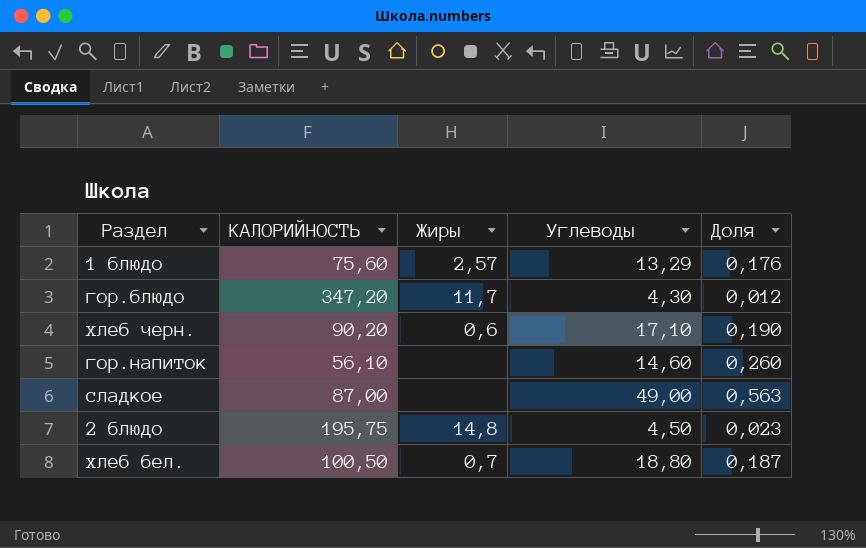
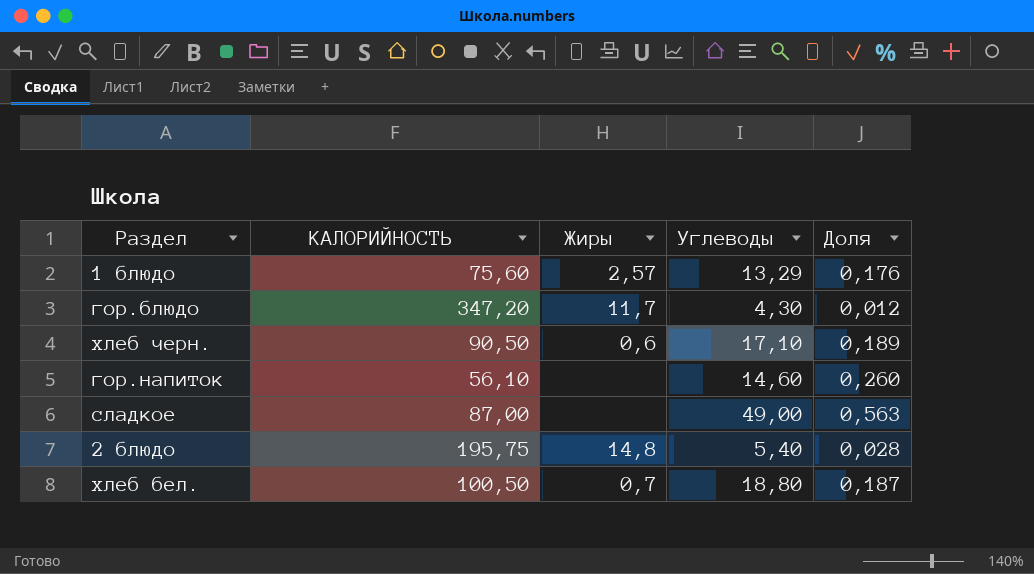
хлеб черн. | КАЛОРИЙНОСТЬ: 90,20 -> 90,50
хлеб черн. | Доля: 0,190 -> 0,189
2 блюдо | Углеводы: 4,50 -> 5,40
2 блюдо | Доля: 0,023 -> 0,028

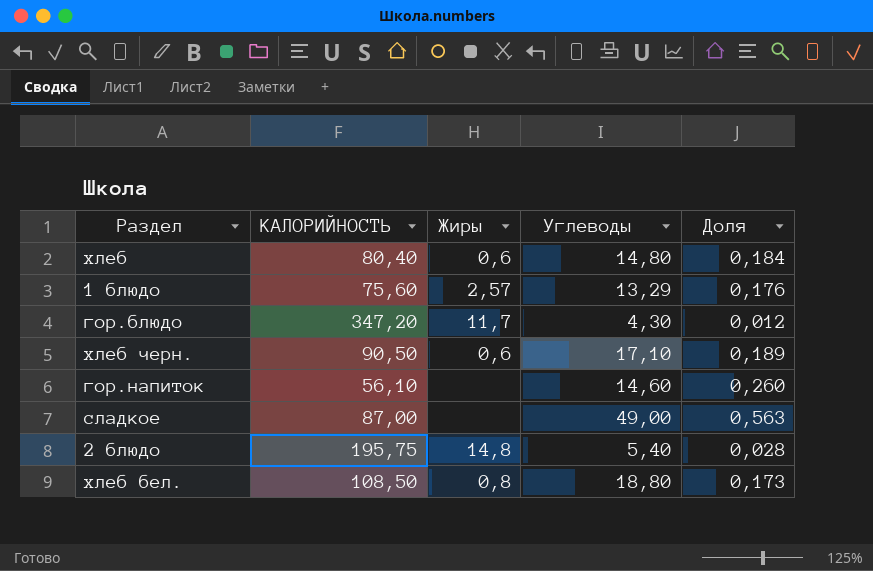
row хлеб: none -> 80,40 | 0,6 | 14,80 | 0,184
хлеб бел. | КАЛОРИЙНОСТЬ: 100,50 -> 108,50
хлеб бел. | Жиры: 0,7 -> 0,8
хлеб бел. | Доля: 0,187 -> 0,173

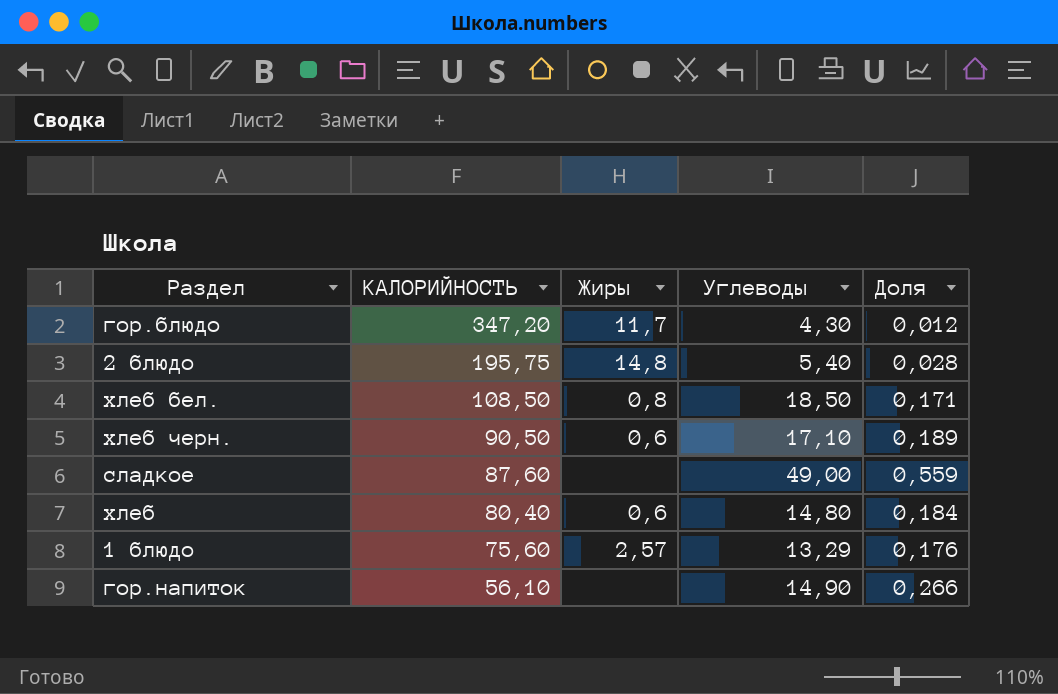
row order: none -> КАЛОРИЙНОСТЬ descending
хлеб бел. | Углеводы: 18,80 -> 18,50
хлеб бел. | Доля: 0,173 -> 0,171
сладкое | КАЛОРИЙНОСТЬ: 87,00 -> 87,60
сладкое | Доля: 0,563 -> 0,559
гор.напиток | Углеводы: 14,60 -> 14,90
гор.напиток | Доля: 0,260 -> 0,266

